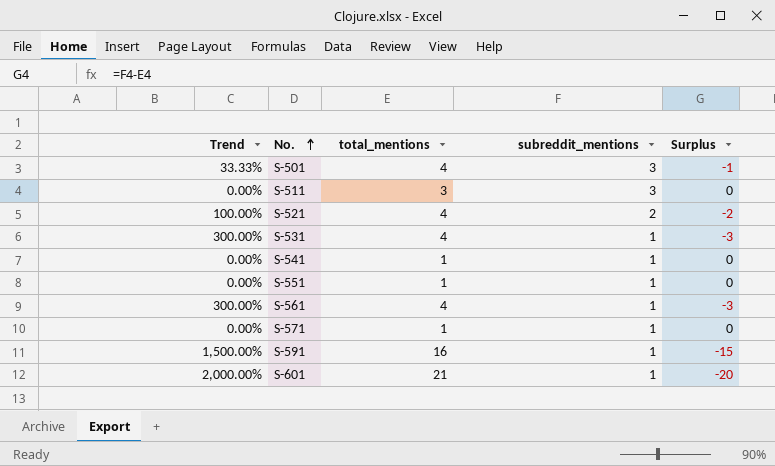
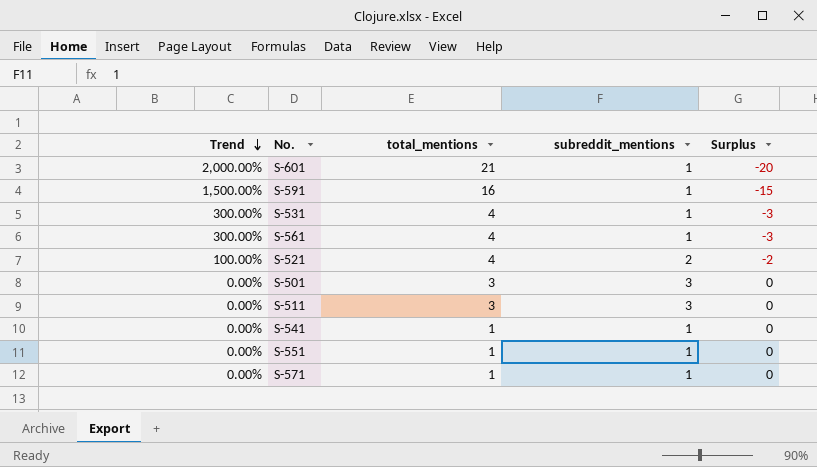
row order: No. ascending -> Trend descending
S-501 | Trend: 33.33% -> 0.00%
S-501 | total_mentions: 4 -> 3
S-501 | Surplus: -1 -> 0

